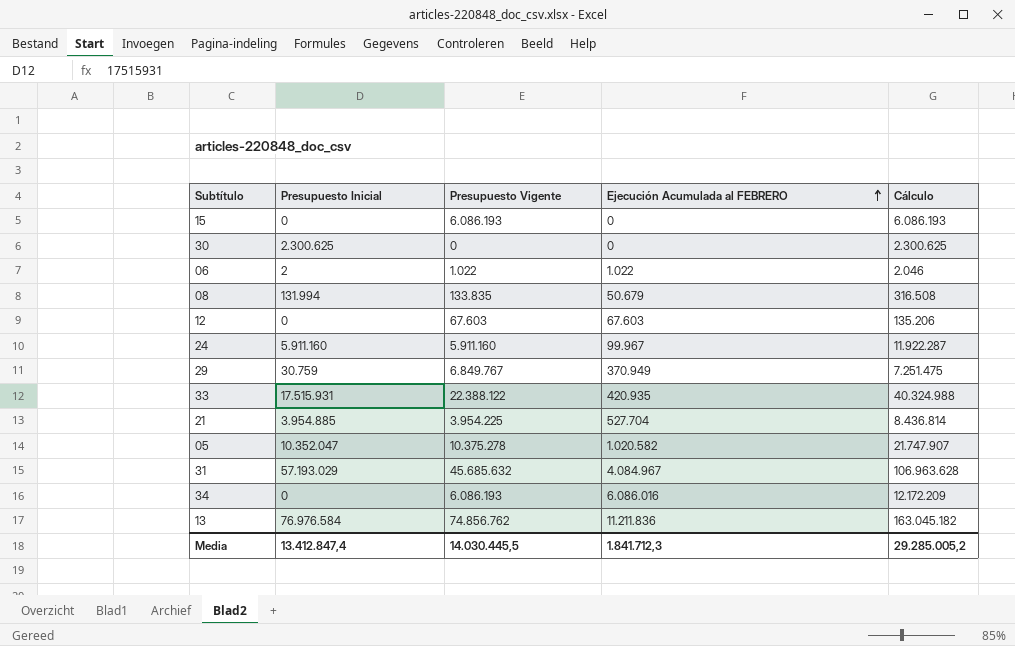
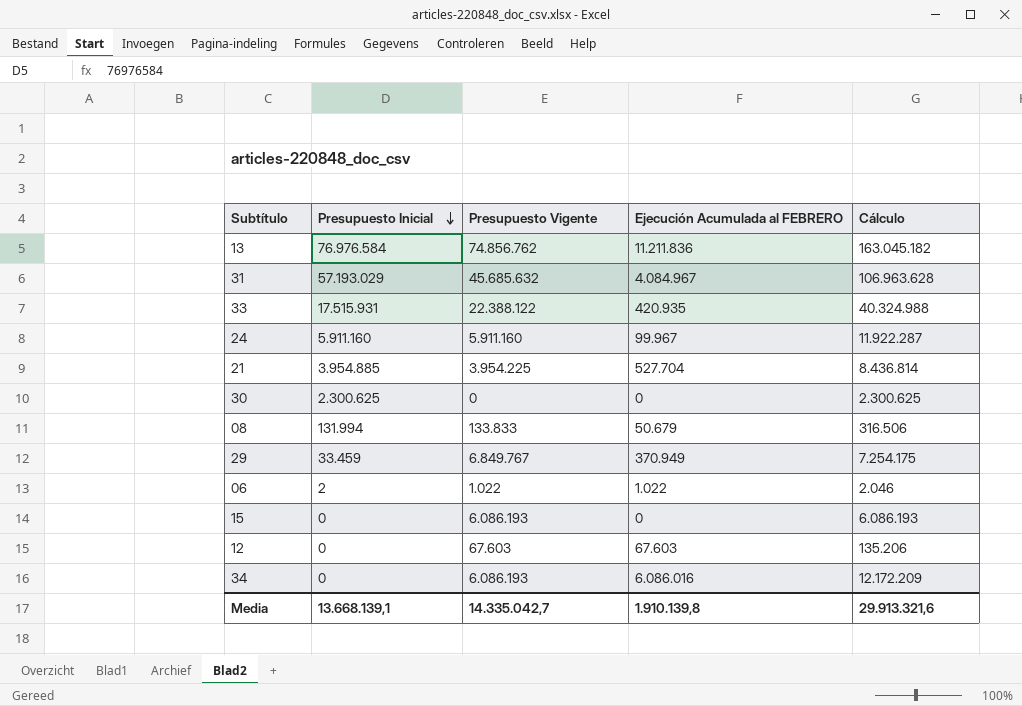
row order: Ejecución Acumulada al FEBRERO ascending -> Presupuesto Inicial descending
row 05: 10.352.047 | 10.375.278 | 1.020.582 | 21.747.907 -> none
08 | Presupuesto Vigente: 133.835 -> 133.833
08 | Cálculo: 316.508 -> 316.506
29 | Presupuesto Inicial: 30.759 -> 33.459
29 | Cálculo: 7.251.475 -> 7.254.175
Media | Presupuesto Inicial: 13.412.847,4 -> 13.668.139,1
Media | Presupuesto Vigente: 14.030.445,5 -> 14.335.042,7
Media | Ejecución Acumulada al FEBRERO: 1.841.712,3 -> 1.910.139,8
Media | Cálculo: 29.285.005,2 -> 29.913.321,6

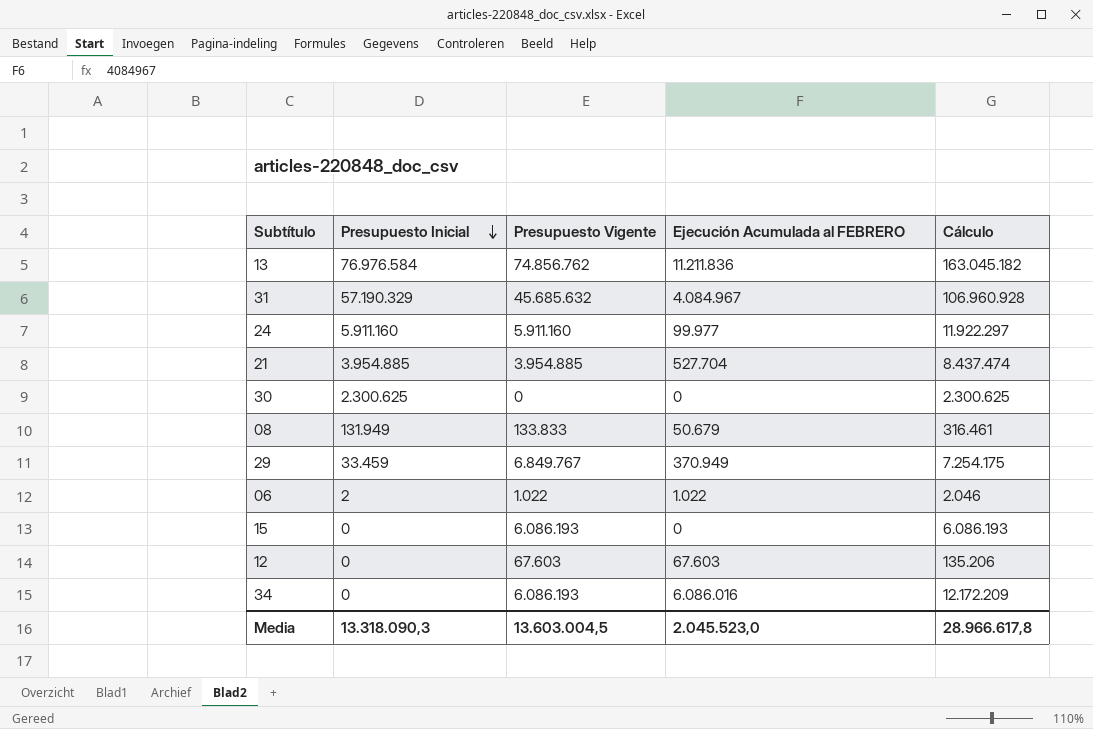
row 33: 17.515.931 | 22.388.122 | 420.935 | 40.324.988 -> none
31 | Presupuesto Inicial: 57.193.029 -> 57.190.329
31 | Cálculo: 106.963.628 -> 106.960.928
24 | Ejecución Acumulada al FEBRERO: 99.967 -> 99.977
24 | Cálculo: 11.922.287 -> 11.922.297
21 | Presupuesto Vigente: 3.954.225 -> 3.954.885
21 | Cálculo: 8.436.814 -> 8.437.474
08 | Presupuesto Inicial: 131.994 -> 131.949
08 | Cálculo: 316.506 -> 316.461
Media | Presupuesto Inicial: 13.668.139,1 -> 13.318.090,3
Media | Presupuesto Vigente: 14.335.042,7 -> 13.603.004,5
Media | Ejecución Acumulada al FEBRERO: 1.910.139,8 -> 2.045.523,0
Media | Cálculo: 29.913.321,6 -> 28.966.617,8

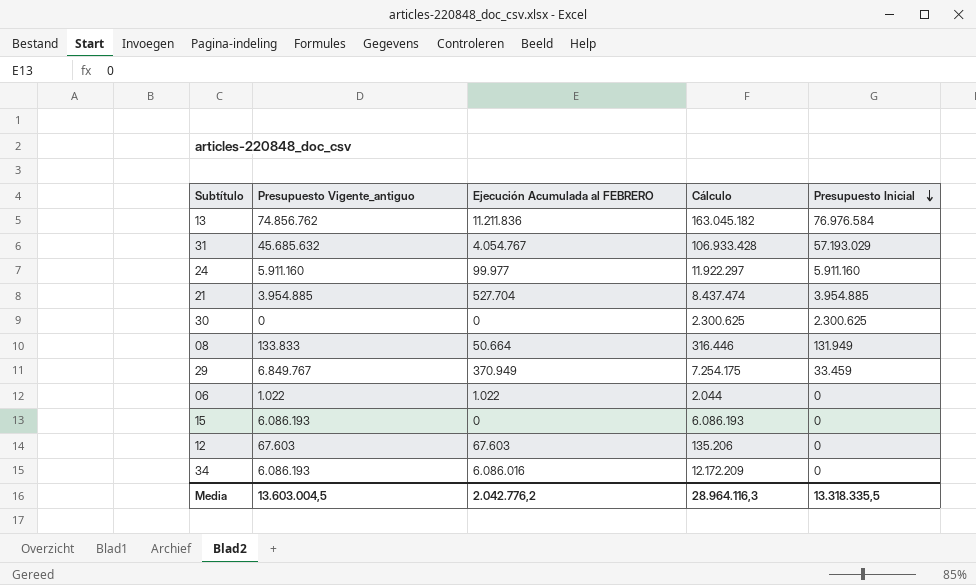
column name: Presupuesto Vigente -> Presupuesto Vigente_antiguo
column Presupuesto Inicial | position: 2 -> 5
31 | Ejecución Acumulada al FEBRERO: 4.084.967 -> 4.054.767
31 | Cálculo: 106.960.928 -> 106.933.428
31 | Presupuesto Inicial: 57.190.329 -> 57.193.029
08 | Ejecución Acumulada al FEBRERO: 50.679 -> 50.664
08 | Cálculo: 316.461 -> 316.446
06 | Cálculo: 2.046 -> 2.044
06 | Presupuesto Inicial: 2 -> 0
Media | Ejecución Acumulada al FEBRERO: 2.045.523,0 -> 2.042.776,2
Media | Cálculo: 28.966.617,8 -> 28.964.116,3
Media | Presupuesto Inicial: 13.318.090,3 -> 13.318.335,5

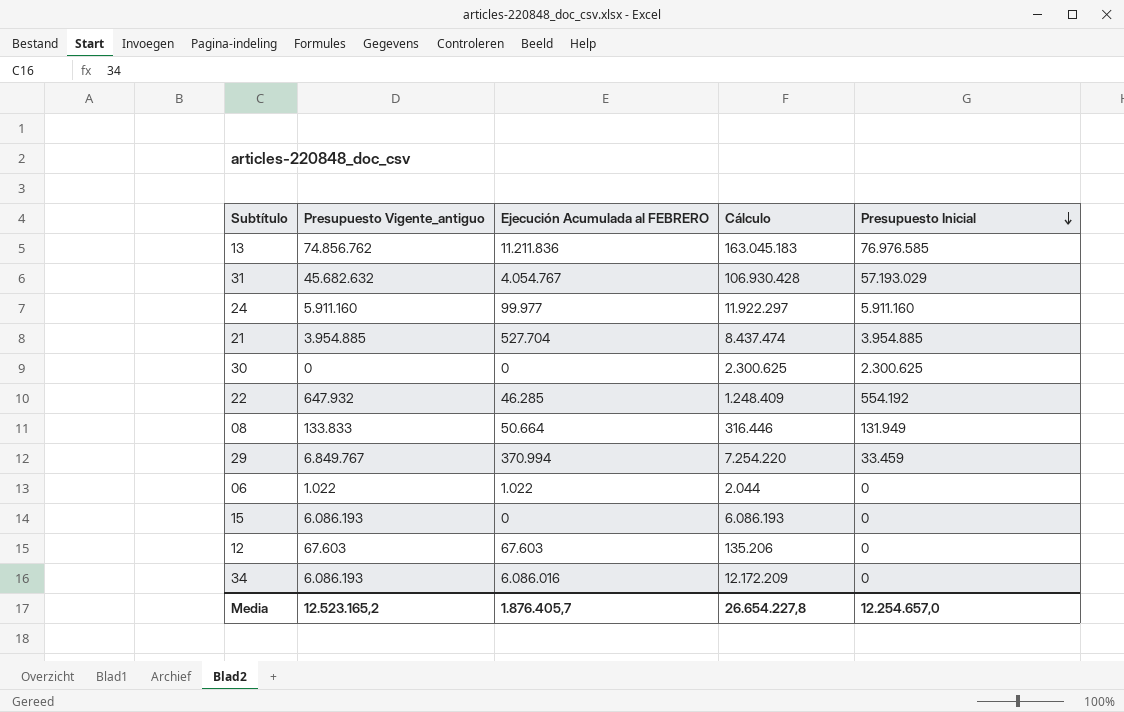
13 | Cálculo: 163.045.182 -> 163.045.183
13 | Presupuesto Inicial: 76.976.584 -> 76.976.585
31 | Presupuesto Vigente_antiguo: 45.685.632 -> 45.682.632
31 | Cálculo: 106.933.428 -> 106.930.428
row 22: none -> 647.932 | 46.285 | 1.248.409 | 554.192
29 | Ejecución Acumulada al FEBRERO: 370.949 -> 370.994
29 | Cálculo: 7.254.175 -> 7.254.220
Media | Presupuesto Vigente_antiguo: 13.603.004,5 -> 12.523.165,2
Media | Ejecución Acumulada al FEBRERO: 2.042.776,2 -> 1.876.405,7
Media | Cálculo: 28.964.116,3 -> 26.654.227,8
Media | Presupuesto Inicial: 13.318.335,5 -> 12.254.657,0

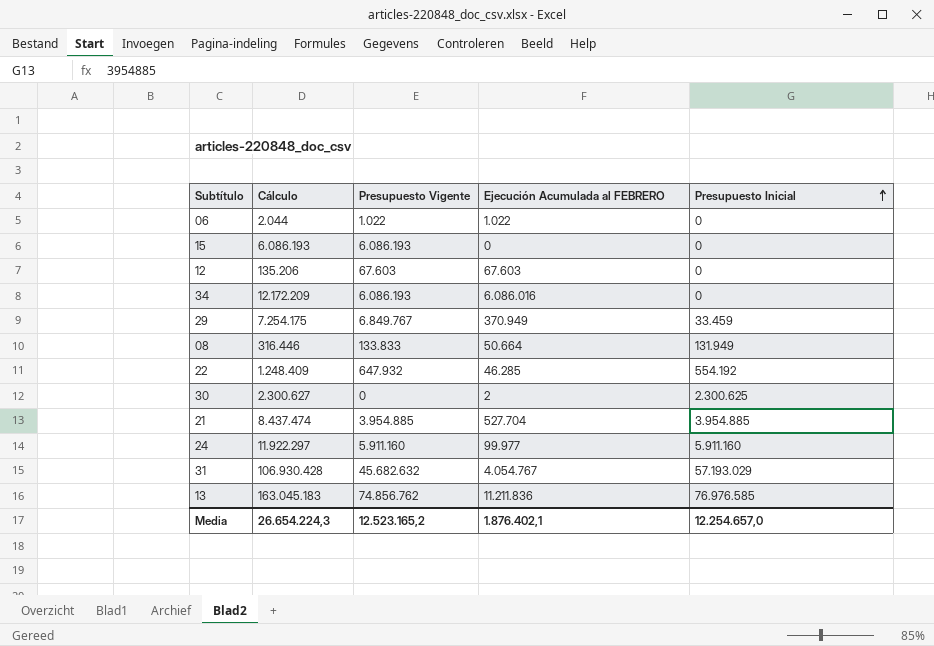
row order: Presupuesto Inicial descending -> Presupuesto Inicial ascending
column Cálculo | position: 4 -> 2
column name: Presupuesto Vigente_antiguo -> Presupuesto Vigente
29 | Cálculo: 7.254.220 -> 7.254.175
29 | Ejecución Acumulada al FEBRERO: 370.994 -> 370.949
30 | Cálculo: 2.300.625 -> 2.300.627
30 | Ejecución Acumulada al FEBRERO: 0 -> 2
Media | Cálculo: 26.654.227,8 -> 26.654.224,3
Media | Ejecución Acumulada al FEBRERO: 1.876.405,7 -> 1.876.402,1

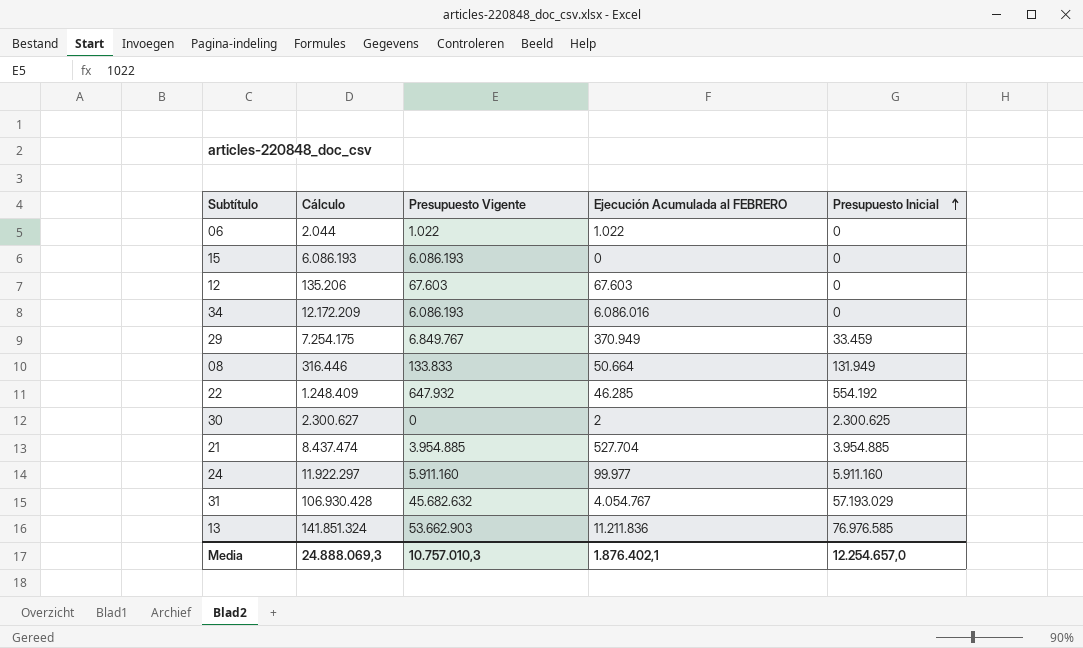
13 | Cálculo: 163.045.183 -> 141.851.324
13 | Presupuesto Vigente: 74.856.762 -> 53.662.903
Media | Cálculo: 26.654.224,3 -> 24.888.069,3
Media | Presupuesto Vigente: 12.523.165,2 -> 10.757.010,3

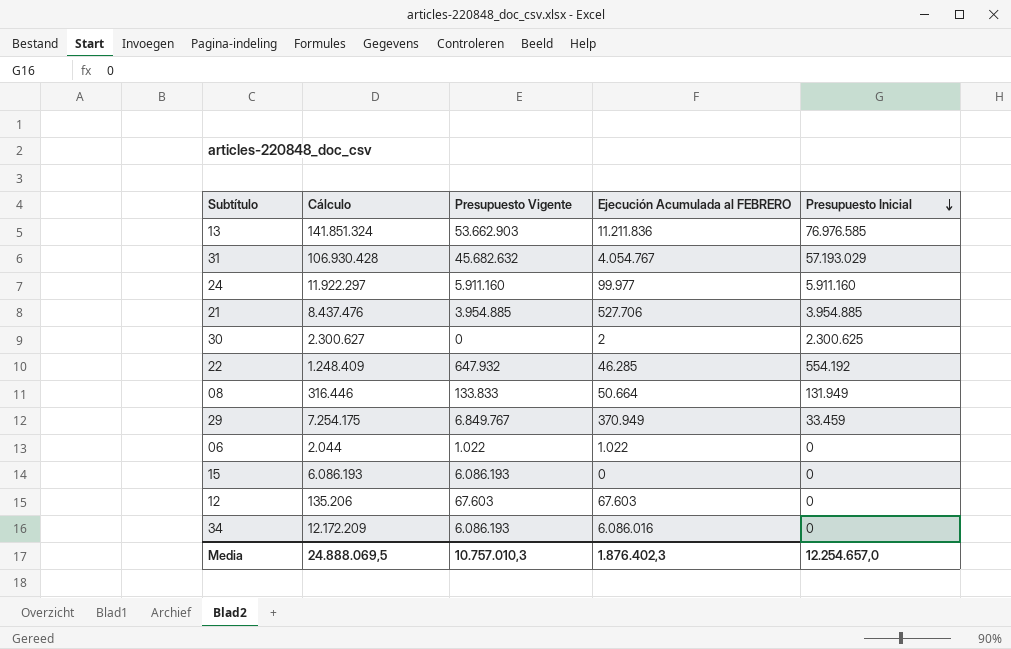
row order: Presupuesto Inicial ascending -> Presupuesto Inicial descending
21 | Cálculo: 8.437.474 -> 8.437.476
21 | Ejecución Acumulada al FEBRERO: 527.704 -> 527.706
Media | Cálculo: 24.888.069,3 -> 24.888.069,5
Media | Ejecución Acumulada al FEBRERO: 1.876.402,1 -> 1.876.402,3

